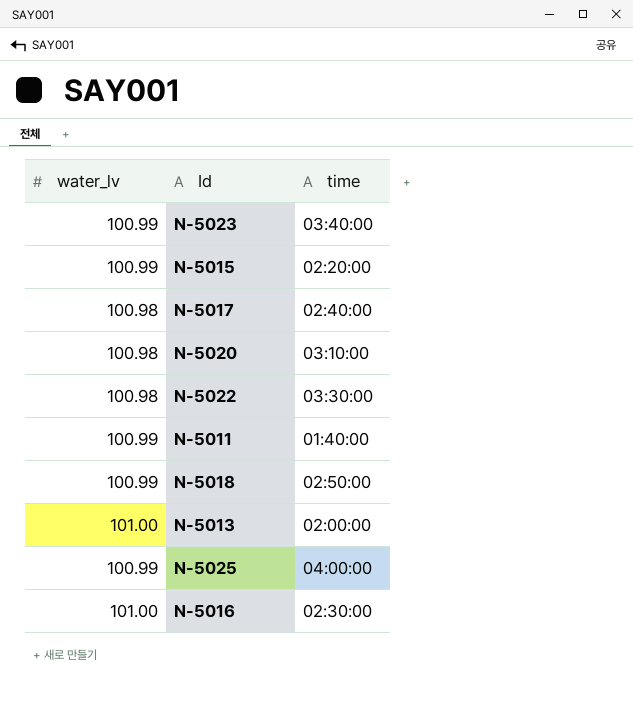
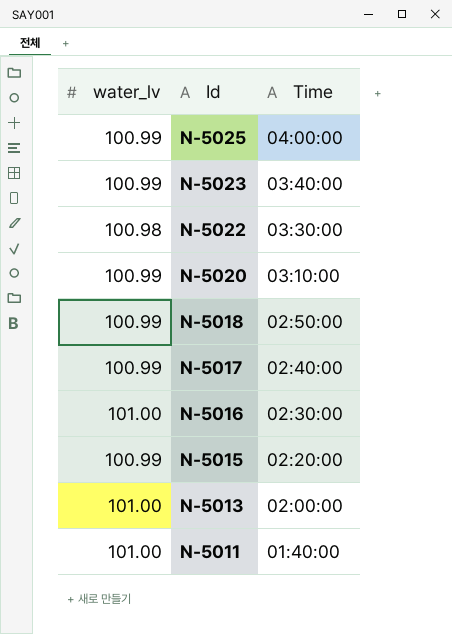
row order: none -> Id descending
column name: time -> Time
N-5020 | water_lv: 100.98 -> 100.99
N-5017 | water_lv: 100.98 -> 100.99
N-5011 | water_lv: 100.99 -> 101.00

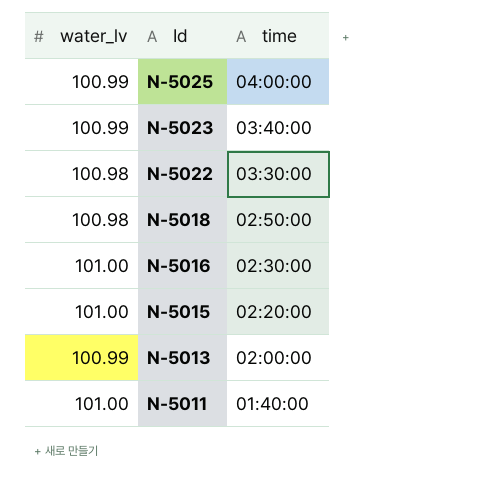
column name: Time -> time
row N-5020: 100.99 | 03:10:00 -> none
row N-5017: 100.99 | 02:40:00 -> none
N-5018 | water_lv: 100.99 -> 100.98
N-5015 | water_lv: 100.99 -> 101.00
N-5013 | water_lv: 101.00 -> 100.99

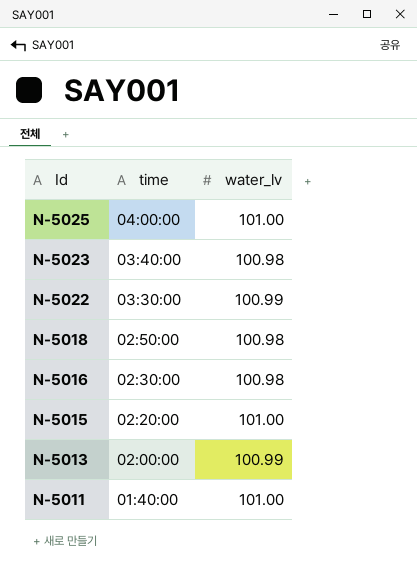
column water_lv | position: 1 -> 3
N-5025 | water_lv: 100.99 -> 101.00
N-5023 | water_lv: 100.99 -> 100.98
N-5022 | water_lv: 100.98 -> 100.99
N-5016 | water_lv: 101.00 -> 100.98

